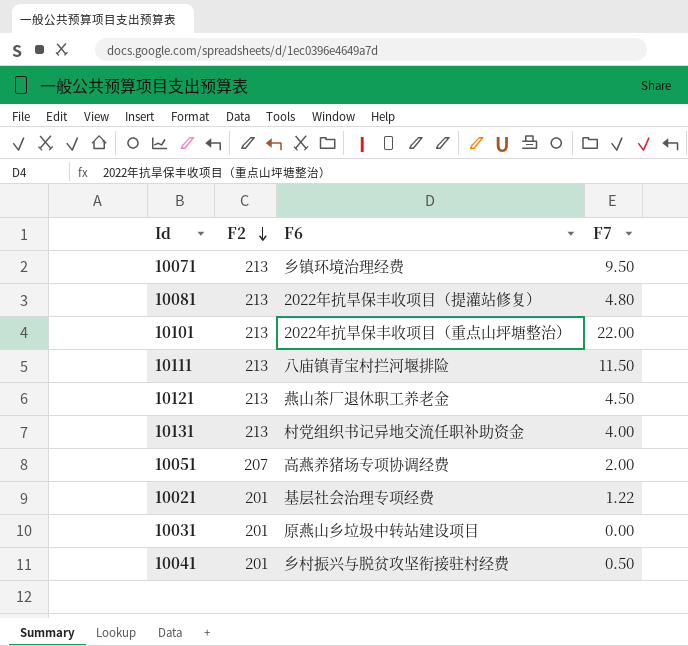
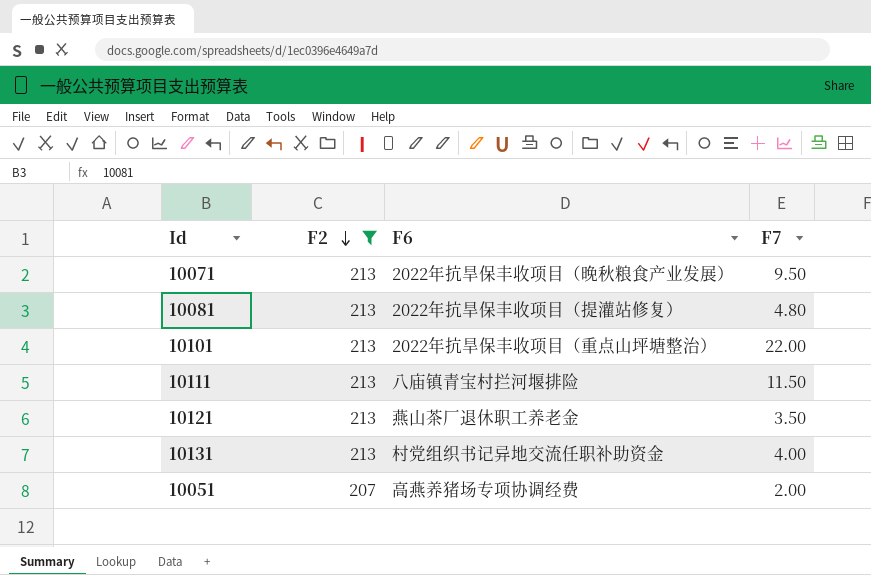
filter: none -> F2 != 201
10071 | F6: 乡镇环境治理经费 -> 2022年抗旱保丰收项目（晚秋粮食产业发展）
10121 | F7: 4.50 -> 3.50

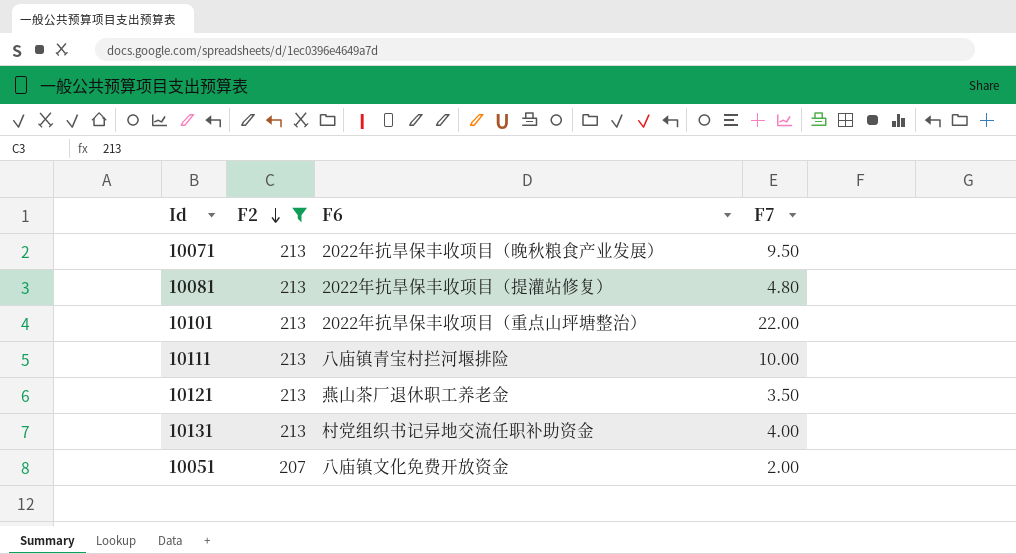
10111 | F7: 11.50 -> 10.00
10051 | F6: 高燕养猪场专项协调经费 -> 八庙镇文化免费开放资金

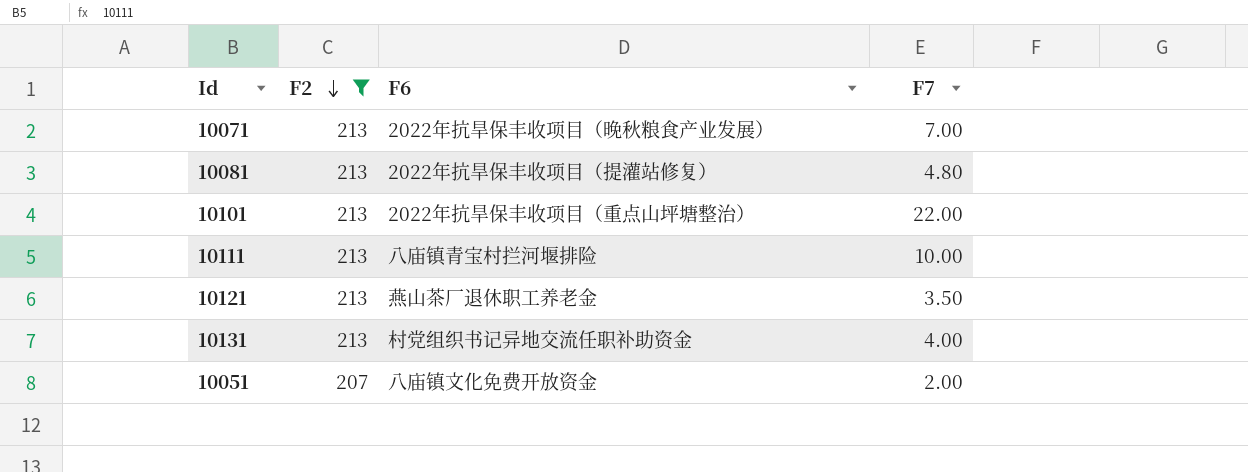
10071 | F7: 9.50 -> 7.00

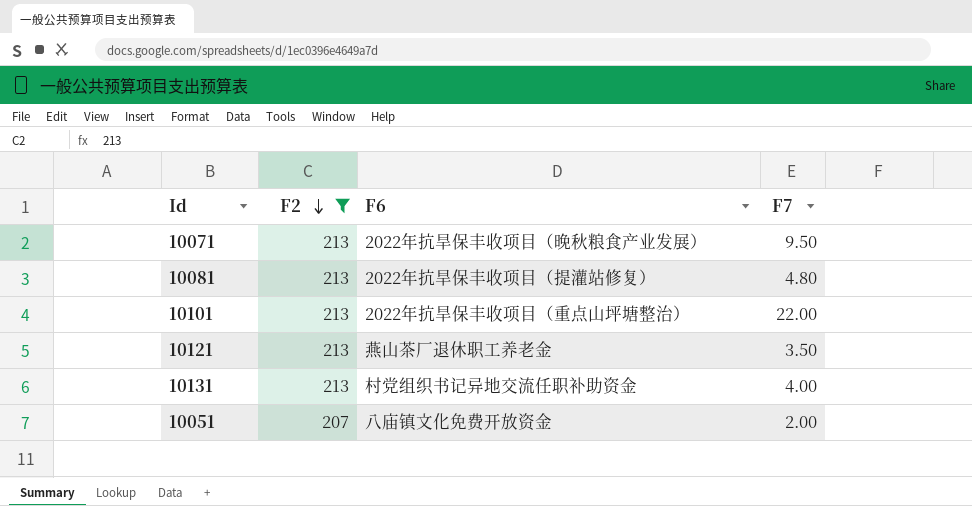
row 10111: 213 | 八庙镇青宝村拦河堰排险 | 10.00 -> none
10071 | F7: 7.00 -> 9.50

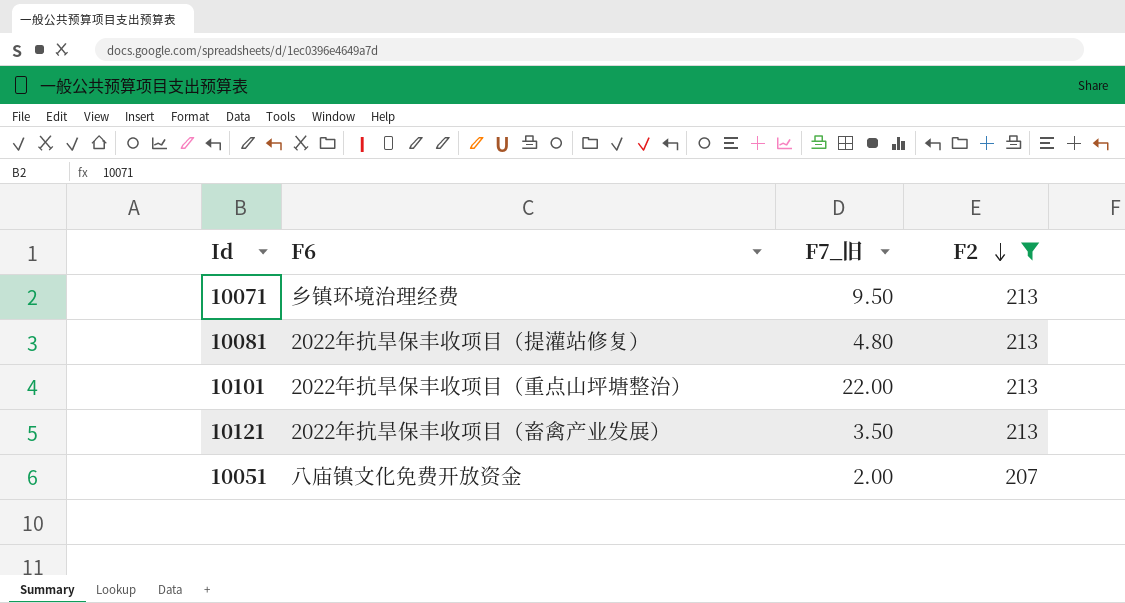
column name: F7 -> F7_旧
column F2 | position: 2 -> 4
row 10131: 213 | 村党组织书记异地交流任职补助资金 | 4.00 -> none
10071 | F6: 2022年抗旱保丰收项目（晚秋粮食产业发展） -> 乡镇环境治理经费
10121 | F6: 燕山茶厂退休职工养老金 -> 2022年抗旱保丰收项目（畜禽产业发展）

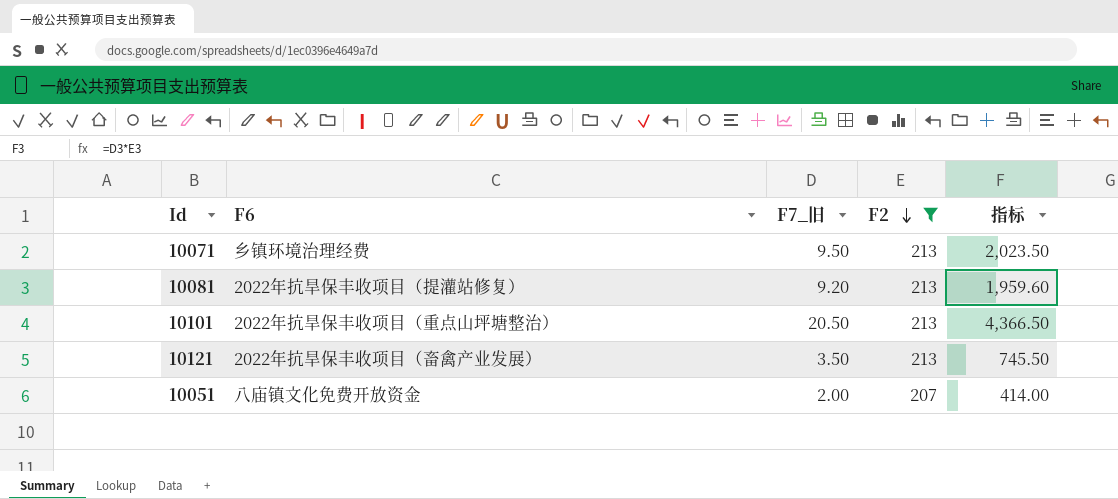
column 指标 | formula: none -> [F7_旧] * [F2]
10081 | F7_旧: 4.80 -> 9.20
10101 | F7_旧: 22.00 -> 20.50

